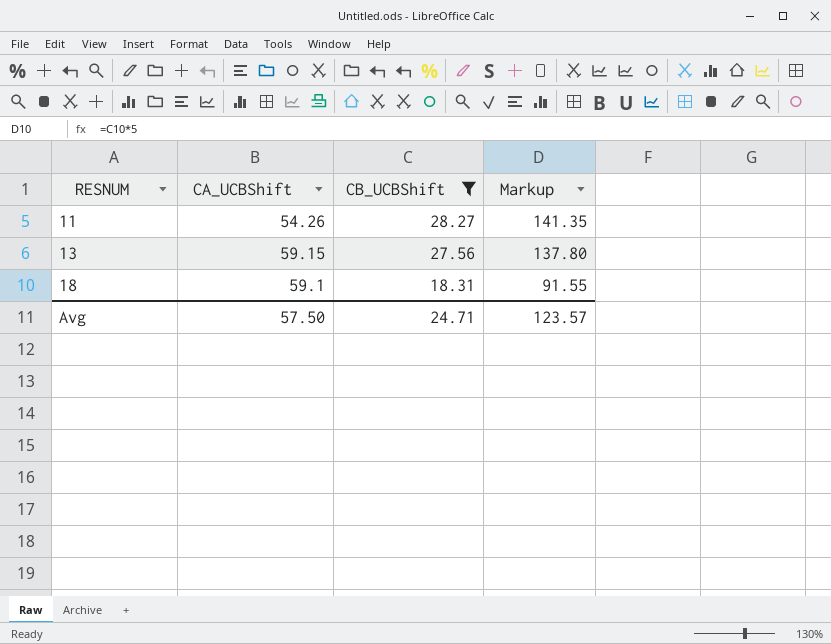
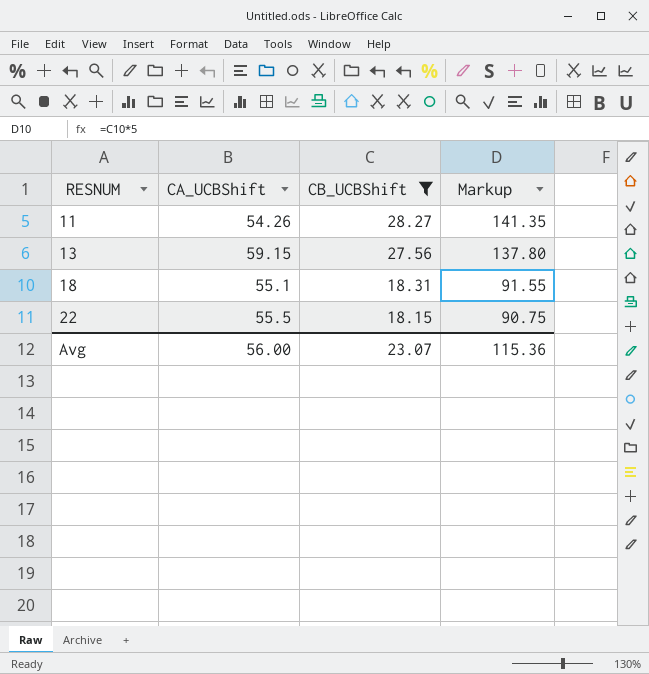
18 | CA_UCBShift: 59.1 -> 55.1
row 22: none -> 55.5 | 18.15 | 90.75
Avg | CA_UCBShift: 57.50 -> 56.00
Avg | CB_UCBShift: 24.71 -> 23.07
Avg | Markup: 123.57 -> 115.36

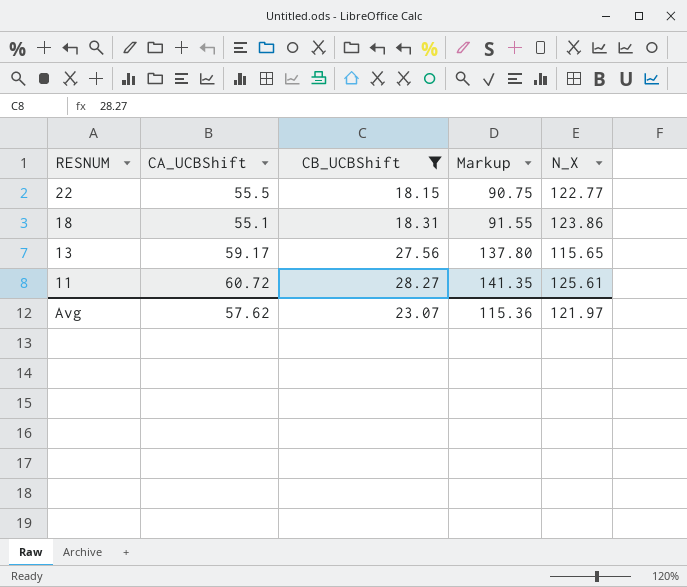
row order: RESNUM ascending -> RESNUM descending
column N_X | position: none -> 5
13 | CA_UCBShift: 59.15 -> 59.17
11 | CA_UCBShift: 54.26 -> 60.72
Avg | CA_UCBShift: 56.00 -> 57.62

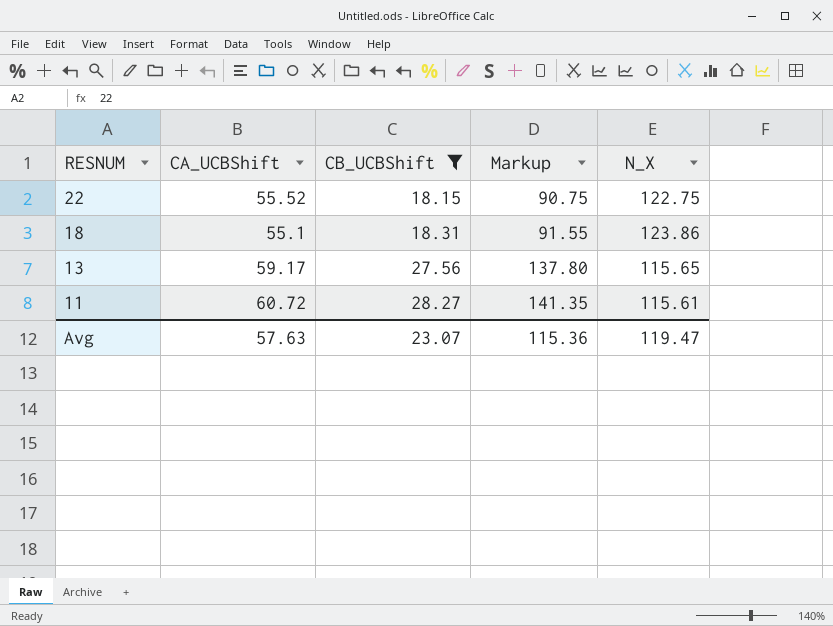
22 | CA_UCBShift: 55.5 -> 55.52
22 | N_X: 122.77 -> 122.75
11 | N_X: 125.61 -> 115.61
Avg | CA_UCBShift: 57.62 -> 57.63
Avg | N_X: 121.97 -> 119.47

